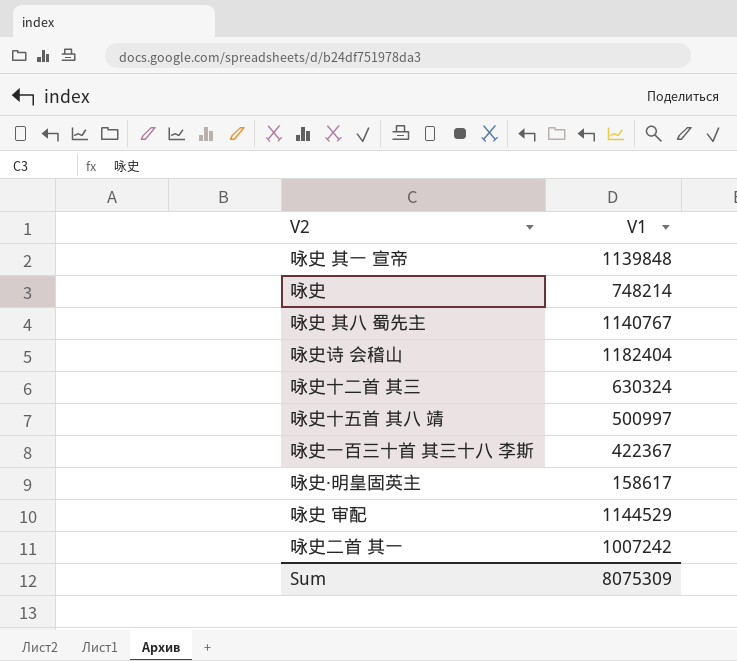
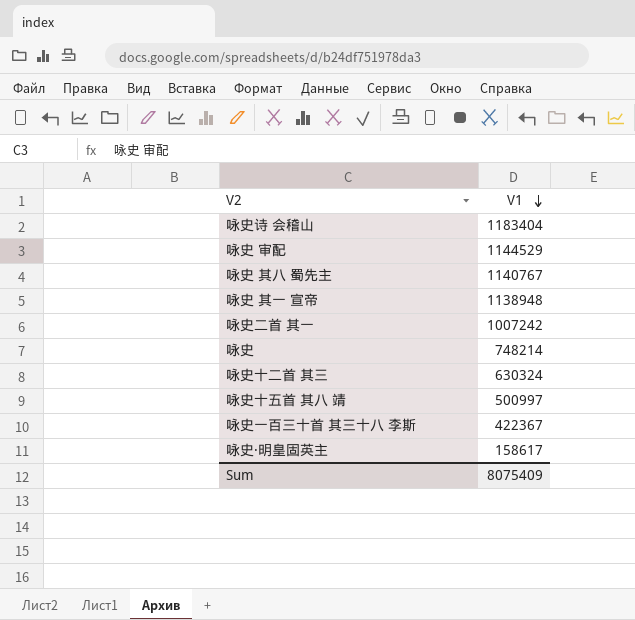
row order: none -> V1 descending
咏史诗 会稽山 | V1: 1182404 -> 1183404
咏史 其一 宣帝 | V1: 1139848 -> 1138948
Sum | V1: 8075309 -> 8075409

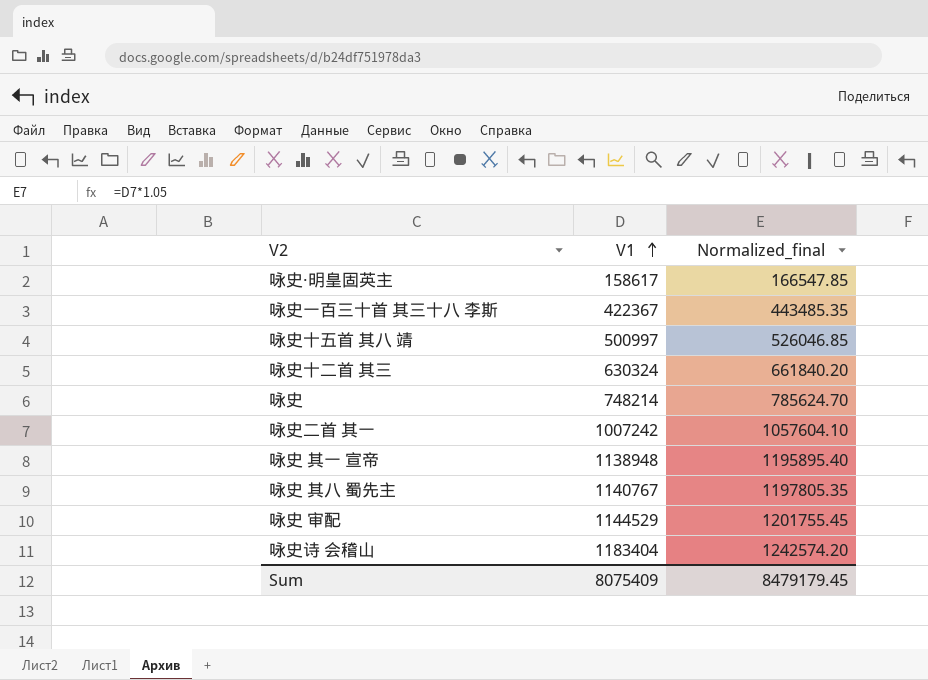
row order: V1 descending -> V1 ascending
column Normalized_final | formula: none -> [V1] * 1.05

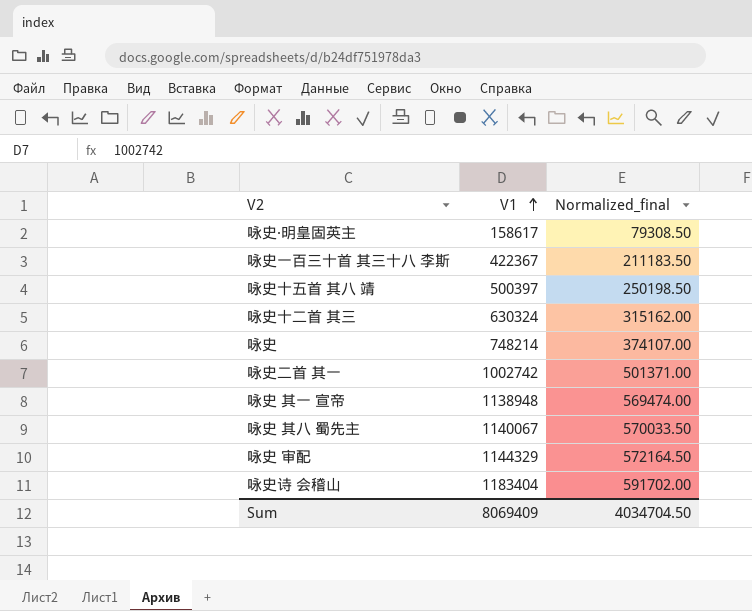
column Normalized_final | formula: [V1] * 1.05 -> [V1] * 0.5
咏史十五首 其八 靖 | V1: 500997 -> 500397
咏史二首 其一 | V1: 1007242 -> 1002742
咏史 其八 蜀先主 | V1: 1140767 -> 1140067
咏史 审配 | V1: 1144529 -> 1144329
Sum | V1: 8075409 -> 8069409
Sum | Normalized_final: 8479179.45 -> 4034704.50

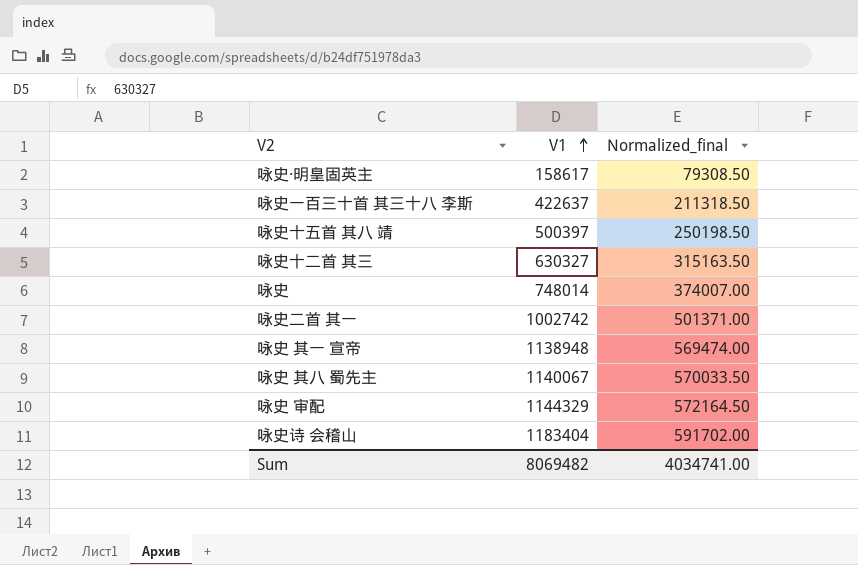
咏史一百三十首 其三十八 李斯 | V1: 422367 -> 422637
咏史一百三十首 其三十八 李斯 | Normalized_final: 211183.50 -> 211318.50
咏史十二首 其三 | V1: 630324 -> 630327
咏史十二首 其三 | Normalized_final: 315162.00 -> 315163.50
咏史 | V1: 748214 -> 748014
咏史 | Normalized_final: 374107.00 -> 374007.00
Sum | V1: 8069409 -> 8069482
Sum | Normalized_final: 4034704.50 -> 4034741.00

